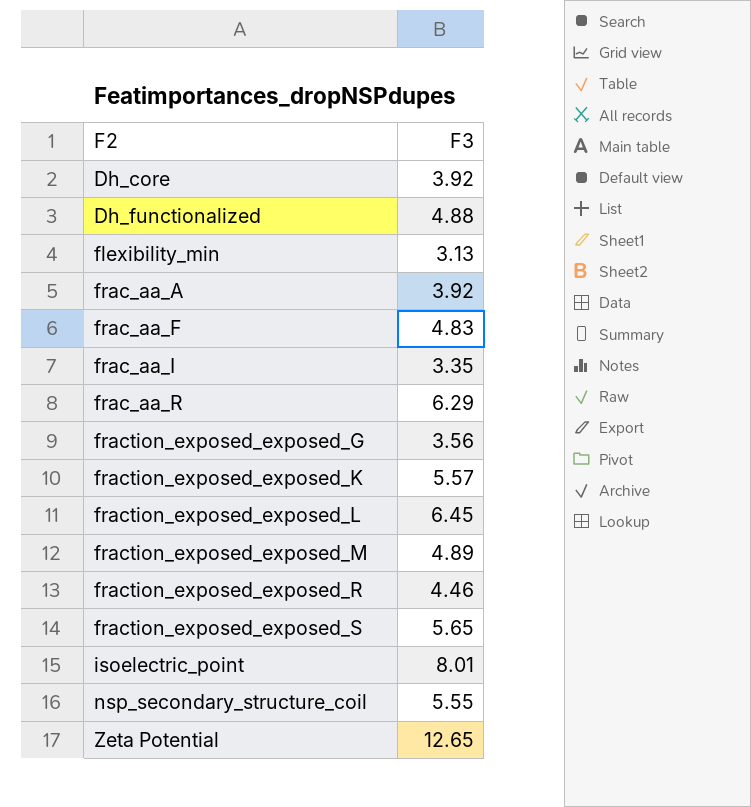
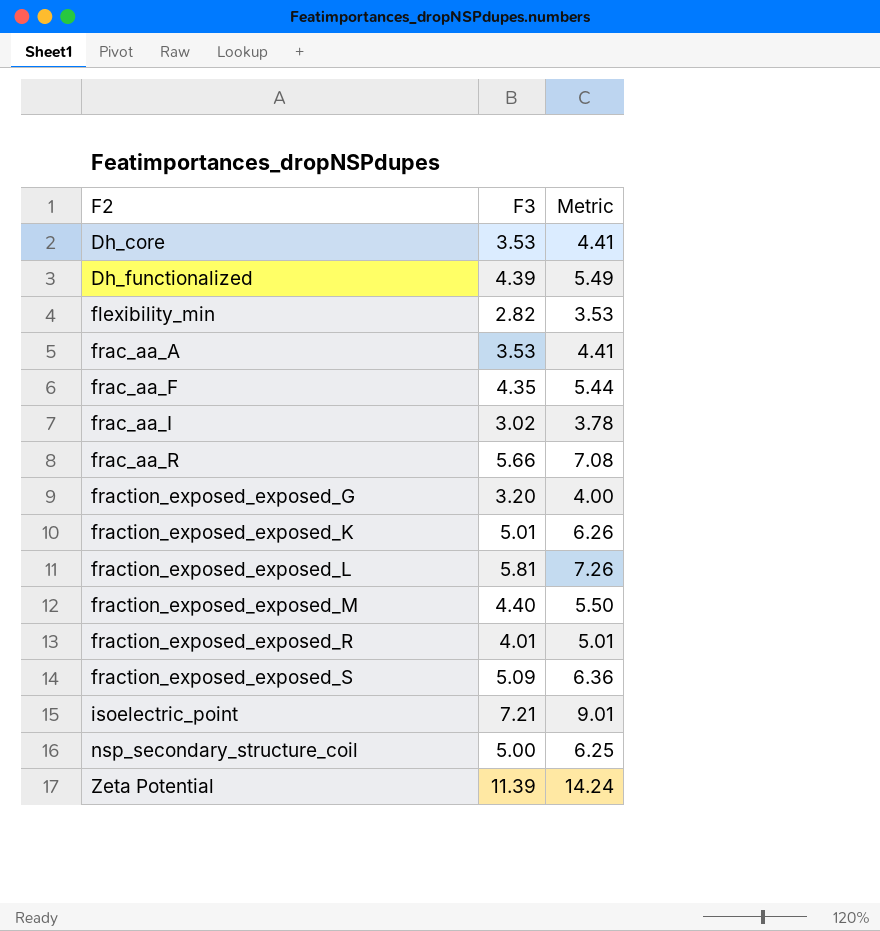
column Metric | formula: none -> [F3] * 1.25
Dh_core | F3: 3.92 -> 3.53
Dh_functionalized | F3: 4.88 -> 4.39
flexibility_min | F3: 3.13 -> 2.82
frac_aa_A | F3: 3.92 -> 3.53
frac_aa_F | F3: 4.83 -> 4.35
frac_aa_I | F3: 3.35 -> 3.02
frac_aa_R | F3: 6.29 -> 5.66
fraction_exposed_exposed_G | F3: 3.56 -> 3.20
fraction_exposed_exposed_K | F3: 5.57 -> 5.01
fraction_exposed_exposed_L | F3: 6.45 -> 5.81
fraction_exposed_exposed_M | F3: 4.89 -> 4.40
fraction_exposed_exposed_R | F3: 4.46 -> 4.01
fraction_exposed_exposed_S | F3: 5.65 -> 5.09
isoelectric_point | F3: 8.01 -> 7.21
nsp_secondary_structure_coil | F3: 5.55 -> 5.00
Zeta Potential | F3: 12.65 -> 11.39

